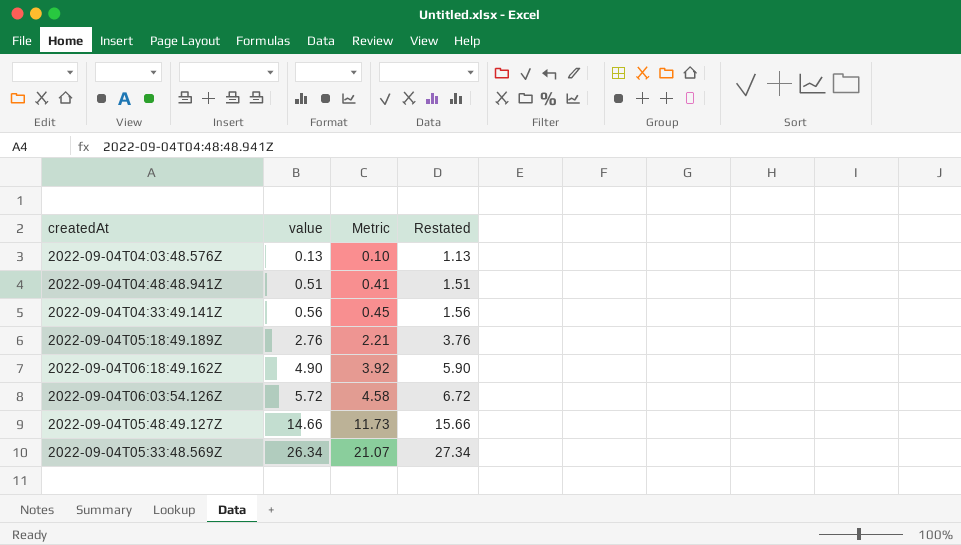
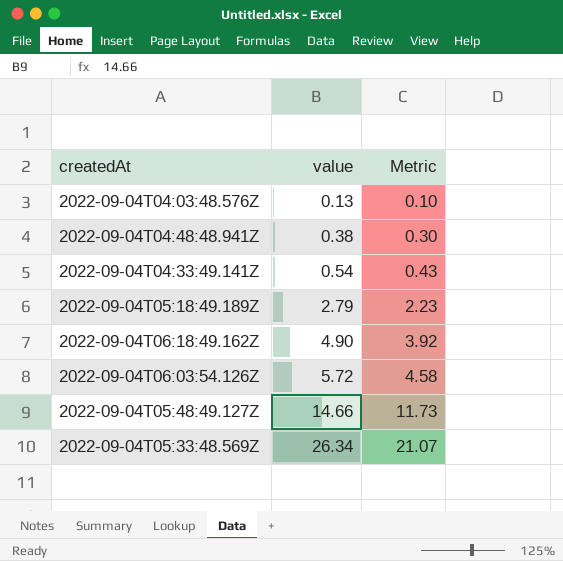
column Restated | formula: [value] + 1 -> none
2022-09-04T04:48:48.941Z | value: 0.51 -> 0.38
2022-09-04T04:48:48.941Z | Metric: 0.41 -> 0.30
2022-09-04T04:33:49.141Z | value: 0.56 -> 0.54
2022-09-04T04:33:49.141Z | Metric: 0.45 -> 0.43
2022-09-04T05:18:49.189Z | value: 2.76 -> 2.79
2022-09-04T05:18:49.189Z | Metric: 2.21 -> 2.23

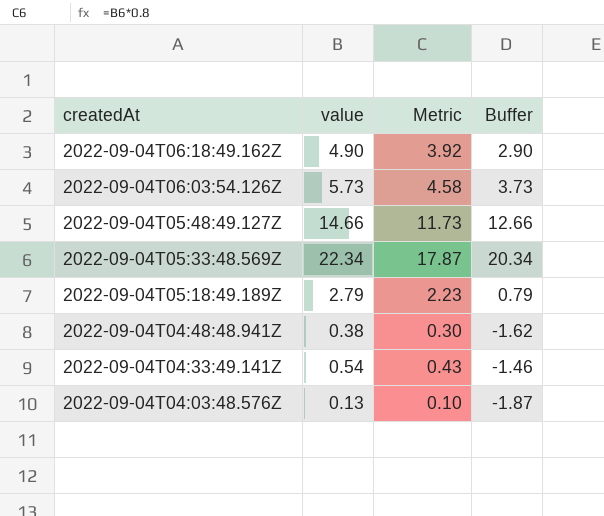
row order: value ascending -> createdAt descending
column Buffer | formula: none -> [value] - 2
2022-09-04T06:03:54.126Z | value: 5.72 -> 5.73
2022-09-04T05:33:48.569Z | value: 26.34 -> 22.34
2022-09-04T05:33:48.569Z | Metric: 21.07 -> 17.87

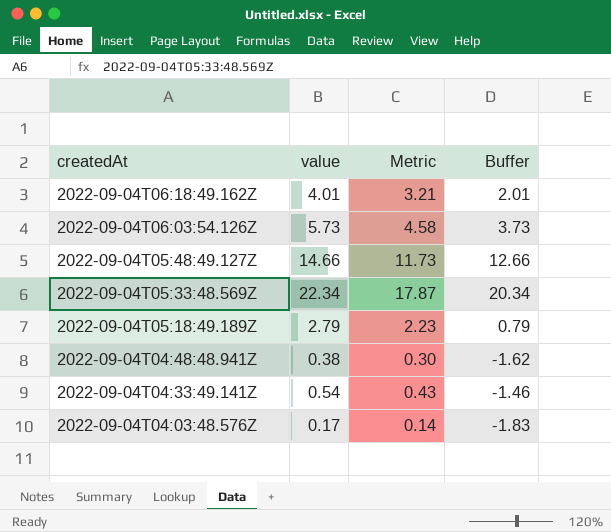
2022-09-04T06:18:49.162Z | value: 4.90 -> 4.01
2022-09-04T06:18:49.162Z | Metric: 3.92 -> 3.21
2022-09-04T06:18:49.162Z | Buffer: 2.90 -> 2.01
2022-09-04T04:03:48.576Z | value: 0.13 -> 0.17
2022-09-04T04:03:48.576Z | Metric: 0.10 -> 0.14
2022-09-04T04:03:48.576Z | Buffer: -1.87 -> -1.83

